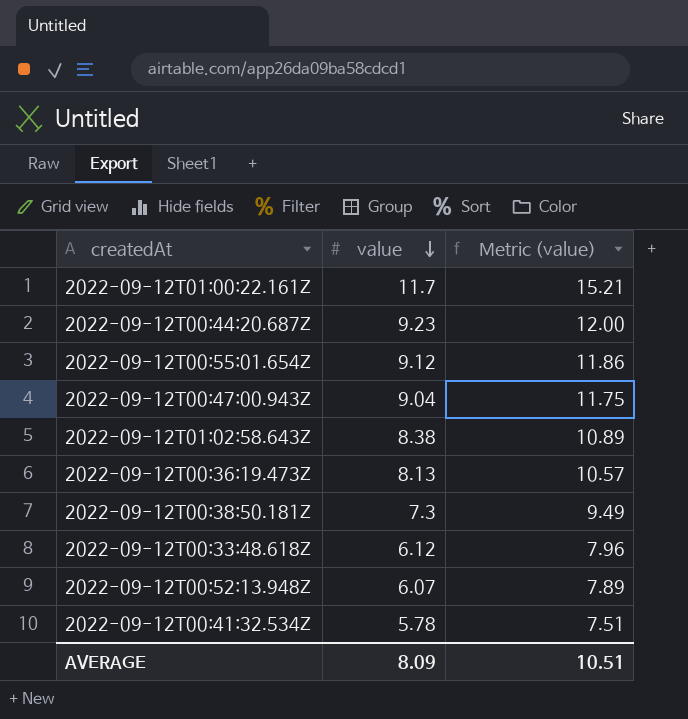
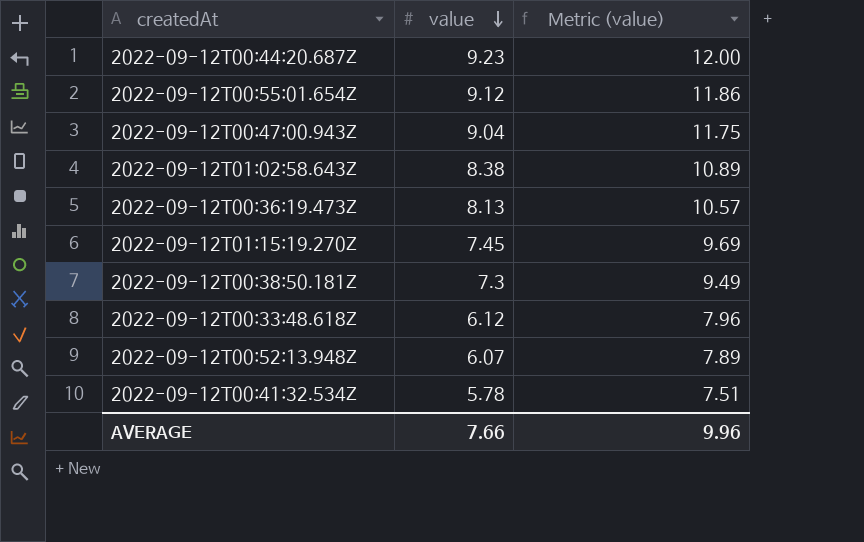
row 2022-09-12T01:00:22.161Z: 11.7 | 15.21 -> none
row 2022-09-12T01:15:19.270Z: none -> 7.45 | 9.69
AVERAGE | value: 8.09 -> 7.66
AVERAGE | Metric (value): 10.51 -> 9.96

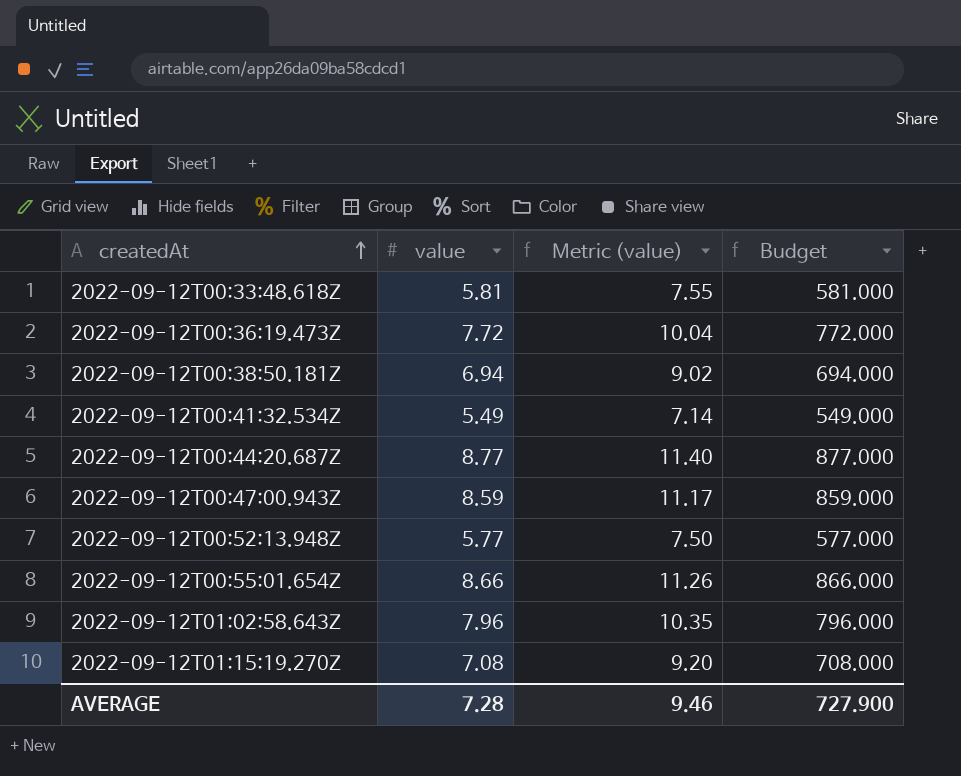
row order: value descending -> createdAt ascending
column Budget | formula: none -> [value] * 100
2022-09-12T00:33:48.618Z | value: 6.12 -> 5.81
2022-09-12T00:33:48.618Z | Metric (value): 7.96 -> 7.55
2022-09-12T00:36:19.473Z | value: 8.13 -> 7.72
2022-09-12T00:36:19.473Z | Metric (value): 10.57 -> 10.04
2022-09-12T00:38:50.181Z | value: 7.3 -> 6.94
2022-09-12T00:38:50.181Z | Metric (value): 9.49 -> 9.02
2022-09-12T00:41:32.534Z | value: 5.78 -> 5.49
2022-09-12T00:41:32.534Z | Metric (value): 7.51 -> 7.14
2022-09-12T00:44:20.687Z | value: 9.23 -> 8.77
2022-09-12T00:44:20.687Z | Metric (value): 12.00 -> 11.40
2022-09-12T00:47:00.943Z | value: 9.04 -> 8.59
2022-09-12T00:47:00.943Z | Metric (value): 11.75 -> 11.17
2022-09-12T00:52:13.948Z | value: 6.07 -> 5.77
2022-09-12T00:52:13.948Z | Metric (value): 7.89 -> 7.50
2022-09-12T00:55:01.654Z | value: 9.12 -> 8.66
2022-09-12T00:55:01.654Z | Metric (value): 11.86 -> 11.26
2022-09-12T01:02:58.643Z | value: 8.38 -> 7.96
2022-09-12T01:02:58.643Z | Metric (value): 10.89 -> 10.35
2022-09-12T01:15:19.270Z | value: 7.45 -> 7.08
2022-09-12T01:15:19.270Z | Metric (value): 9.69 -> 9.20
AVERAGE | value: 7.66 -> 7.28
AVERAGE | Metric (value): 9.96 -> 9.46

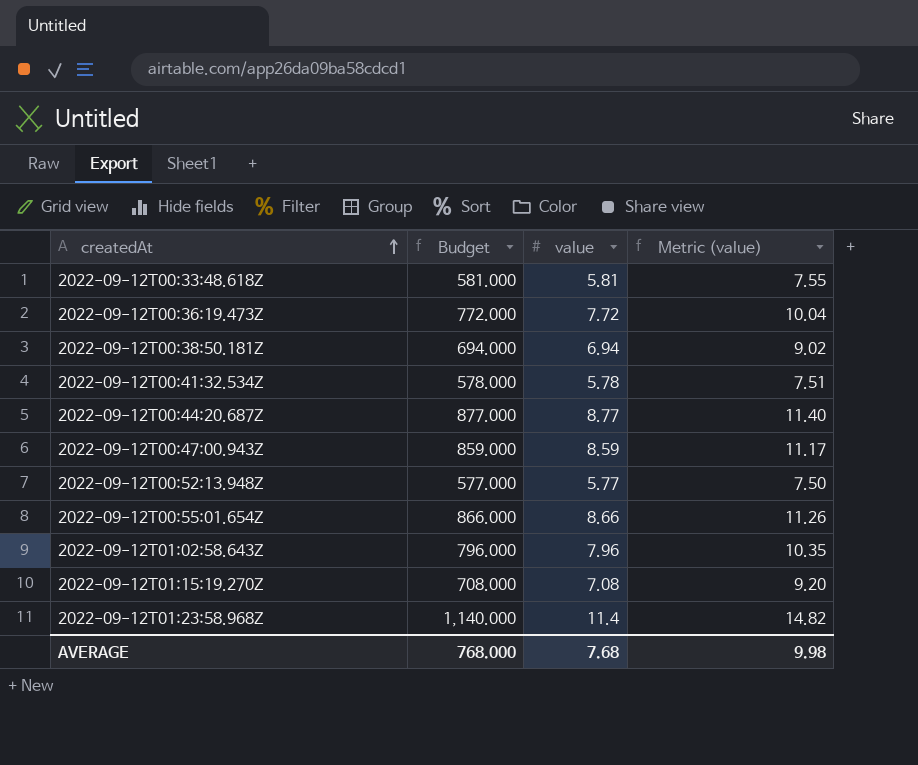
column Budget | position: 4 -> 2
2022-09-12T00:41:32.534Z | Budget: 549.000 -> 578.000
2022-09-12T00:41:32.534Z | value: 5.49 -> 5.78
2022-09-12T00:41:32.534Z | Metric (value): 7.14 -> 7.51
row 2022-09-12T01:23:58.968Z: none -> 1,140.000 | 11.4 | 14.82
AVERAGE | Budget: 727.900 -> 768.000
AVERAGE | value: 7.28 -> 7.68
AVERAGE | Metric (value): 9.46 -> 9.98

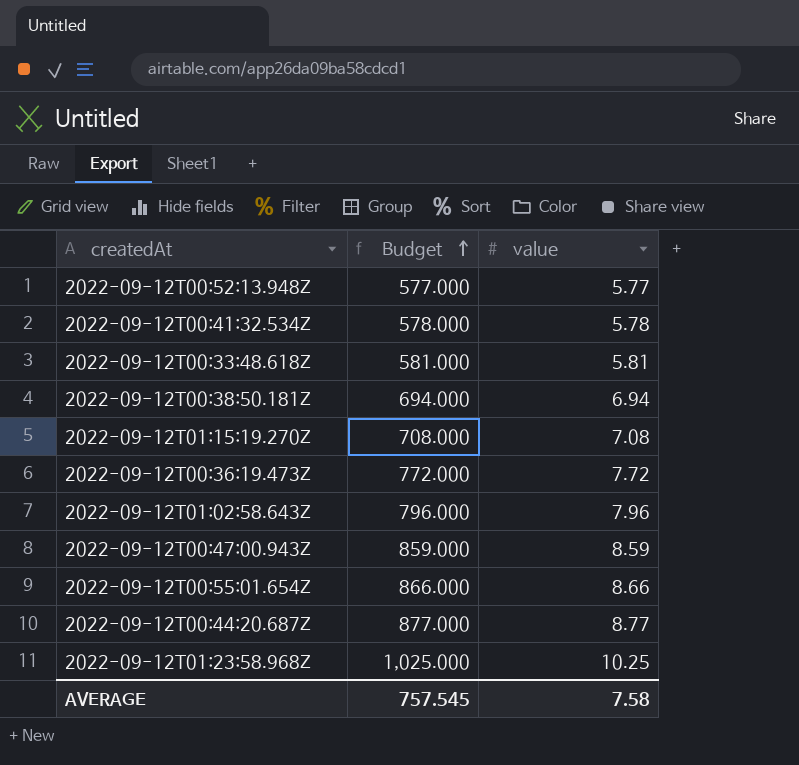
row order: createdAt ascending -> Budget ascending
column Metric (value) | formula: [value] * 1.3 -> none
2022-09-12T01:23:58.968Z | Budget: 1,140.000 -> 1,025.000
2022-09-12T01:23:58.968Z | value: 11.4 -> 10.25
AVERAGE | Budget: 768.000 -> 757.545
AVERAGE | value: 7.68 -> 7.58

